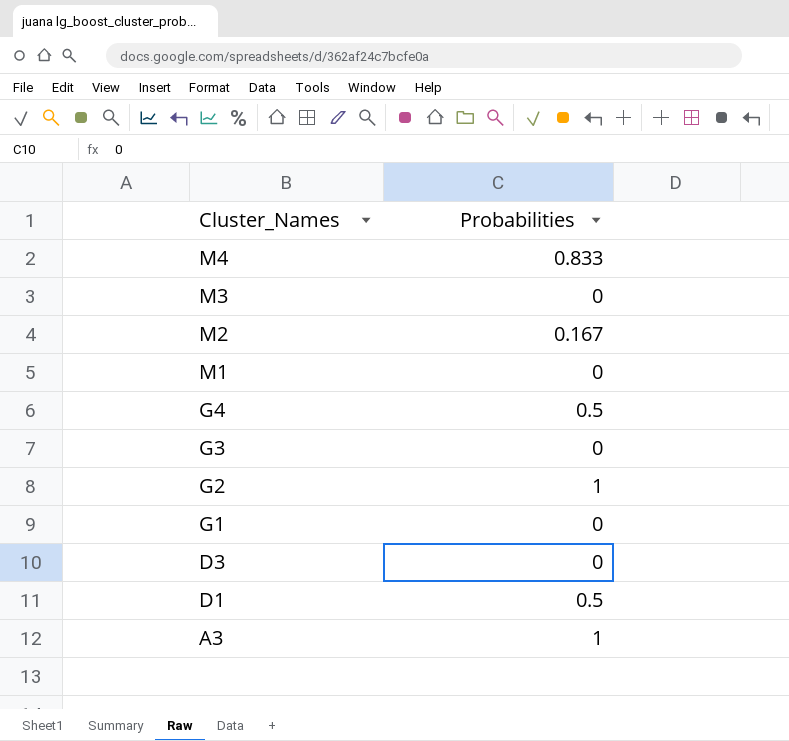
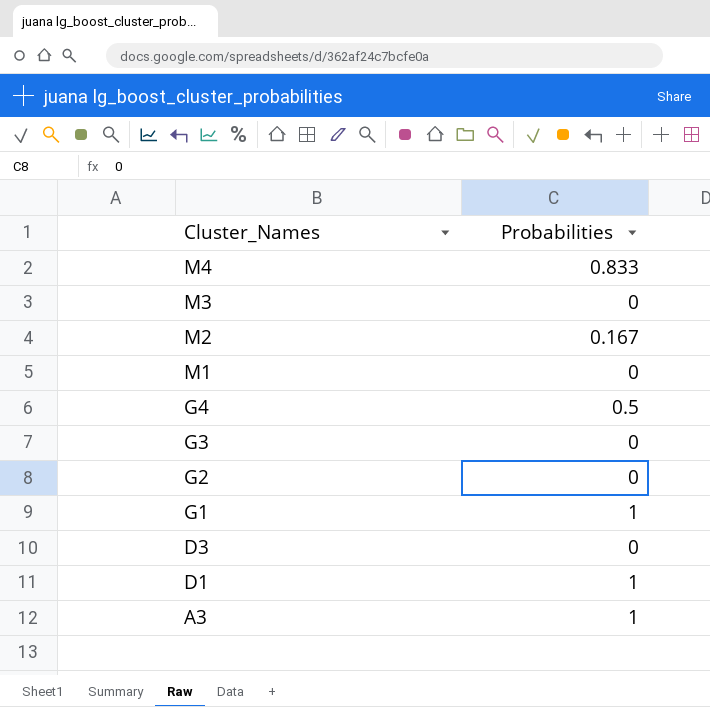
G2 | Probabilities: 1 -> 0
G1 | Probabilities: 0 -> 1
D1 | Probabilities: 0.5 -> 1

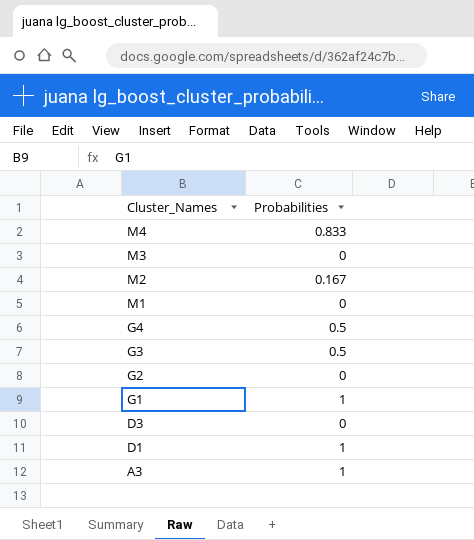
G3 | Probabilities: 0 -> 0.5

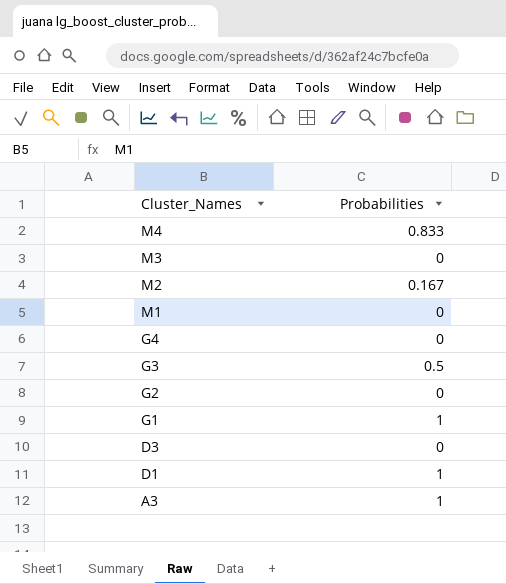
G4 | Probabilities: 0.5 -> 0

